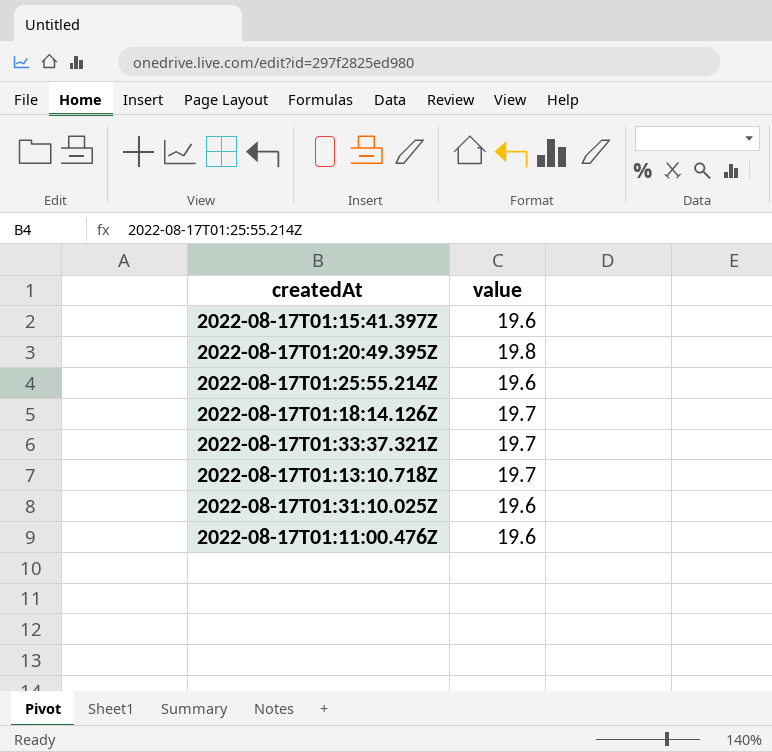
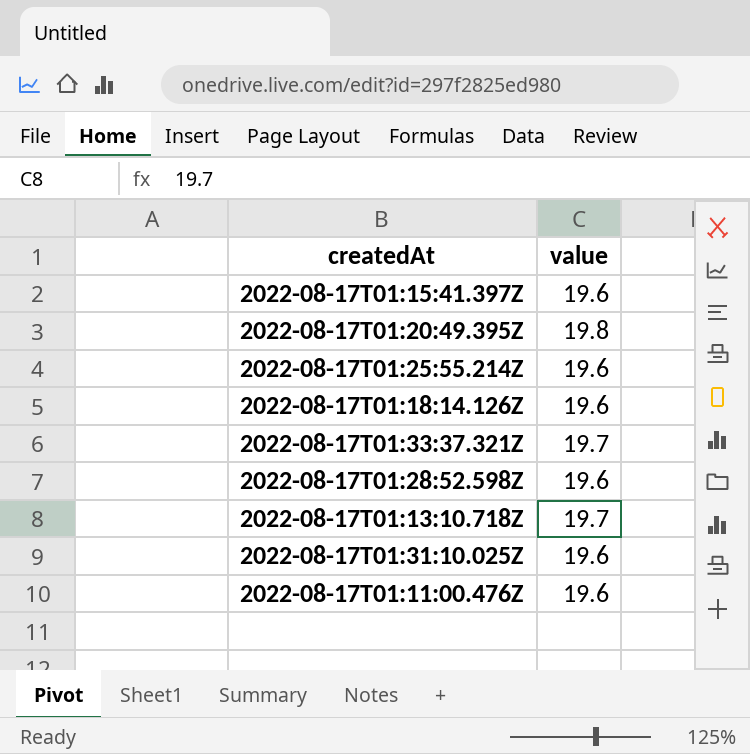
2022-08-17T01:18:14.126Z | value: 19.7 -> 19.6
row 2022-08-17T01:28:52.598Z: none -> 19.6

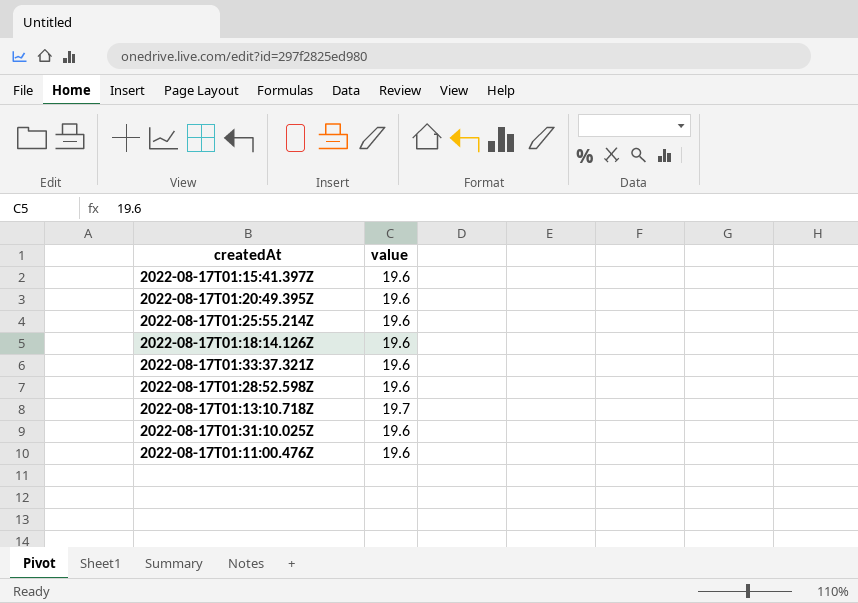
2022-08-17T01:20:49.395Z | value: 19.8 -> 19.6
2022-08-17T01:33:37.321Z | value: 19.7 -> 19.6

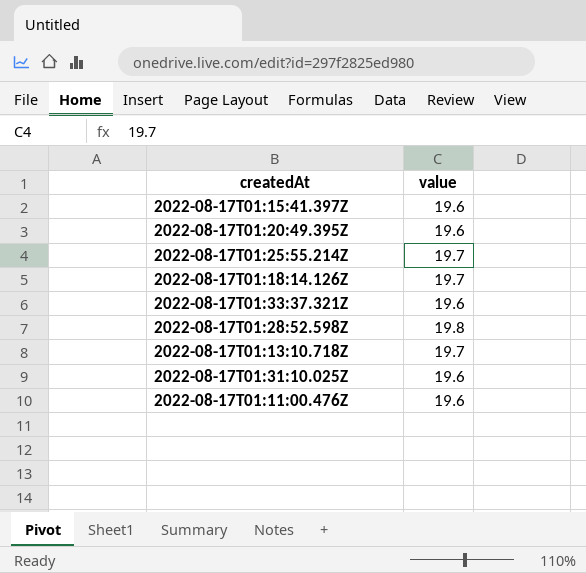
2022-08-17T01:25:55.214Z | value: 19.6 -> 19.7
2022-08-17T01:18:14.126Z | value: 19.6 -> 19.7
2022-08-17T01:28:52.598Z | value: 19.6 -> 19.8

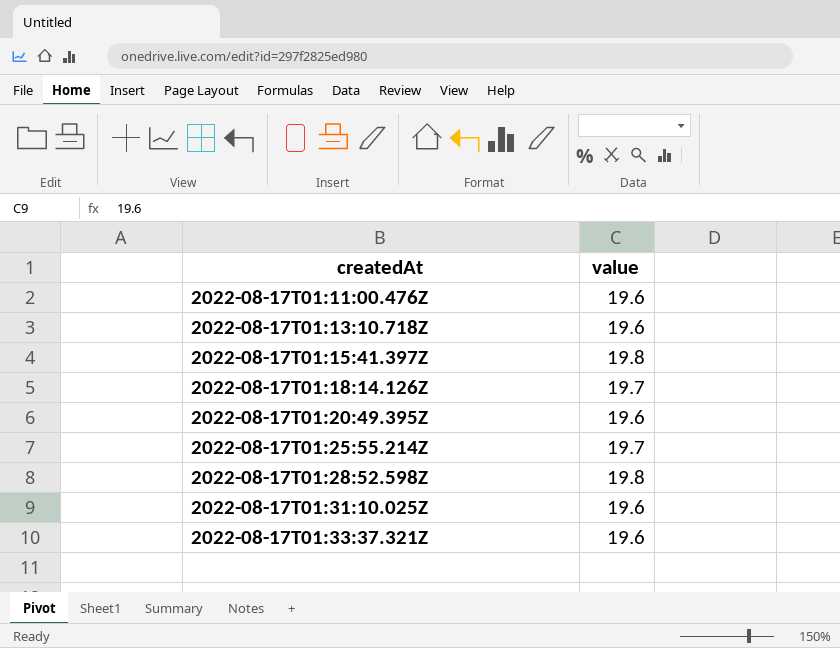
row order: none -> createdAt ascending
2022-08-17T01:13:10.718Z | value: 19.7 -> 19.6
2022-08-17T01:15:41.397Z | value: 19.6 -> 19.8

